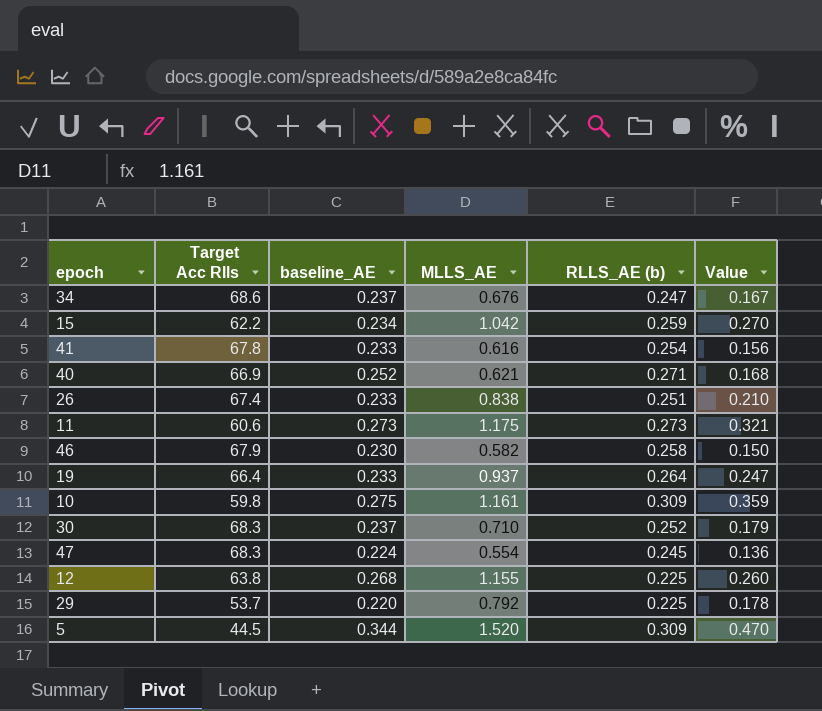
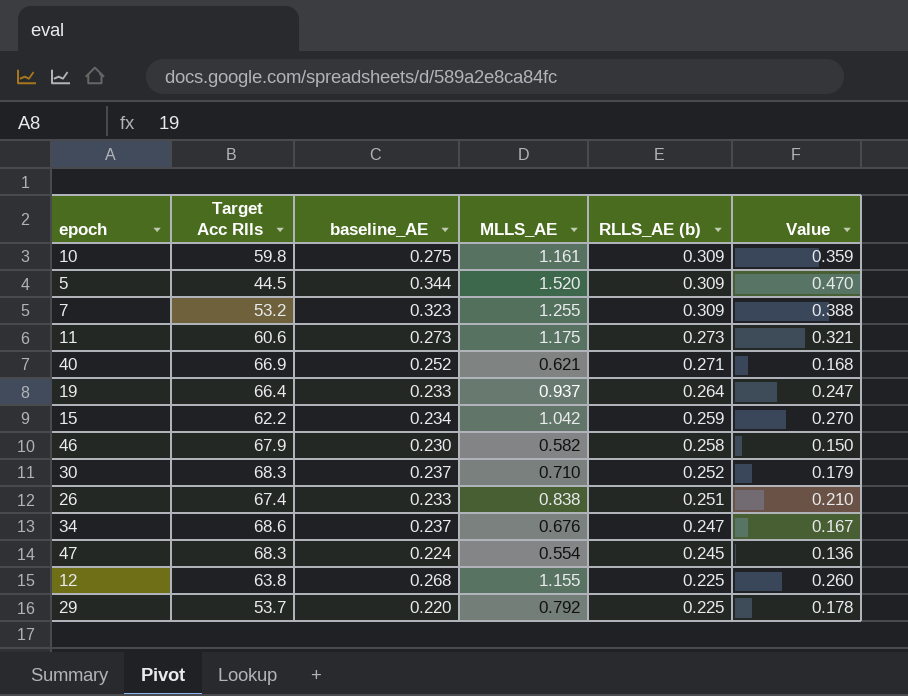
row order: none -> RLLS_AE (b) descending
row 41: 67.8 | 0.233 | 0.616 | 0.254 | 0.156 -> none
row 7: none -> 53.2 | 0.323 | 1.255 | 0.309 | 0.388

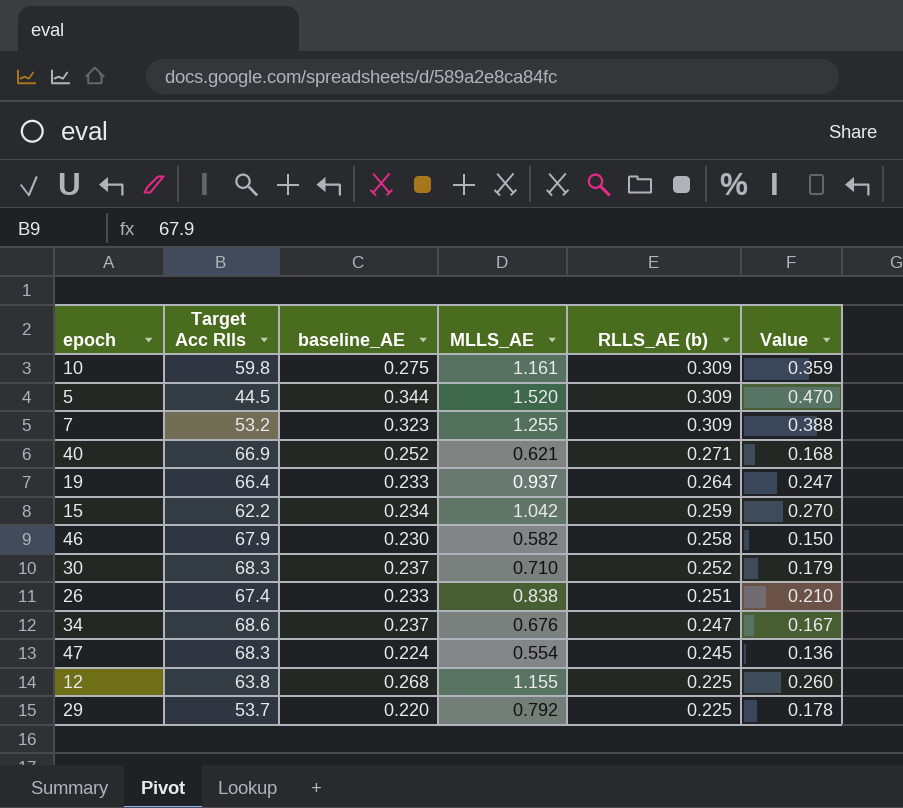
row 11: 60.6 | 0.273 | 1.175 | 0.273 | 0.321 -> none

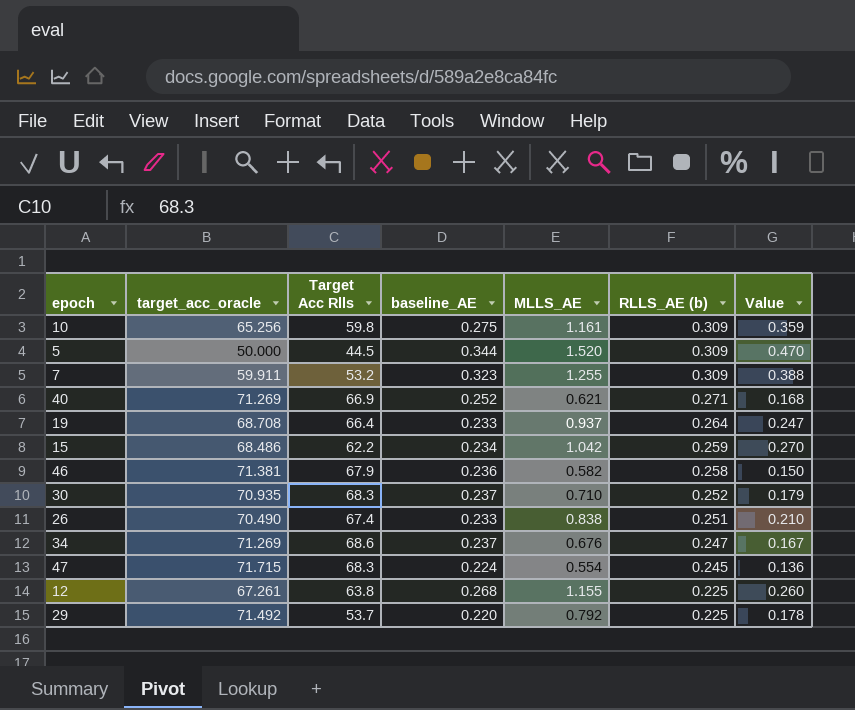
column target_acc_oracle | position: none -> 2
46 | baseline_AE: 0.230 -> 0.236

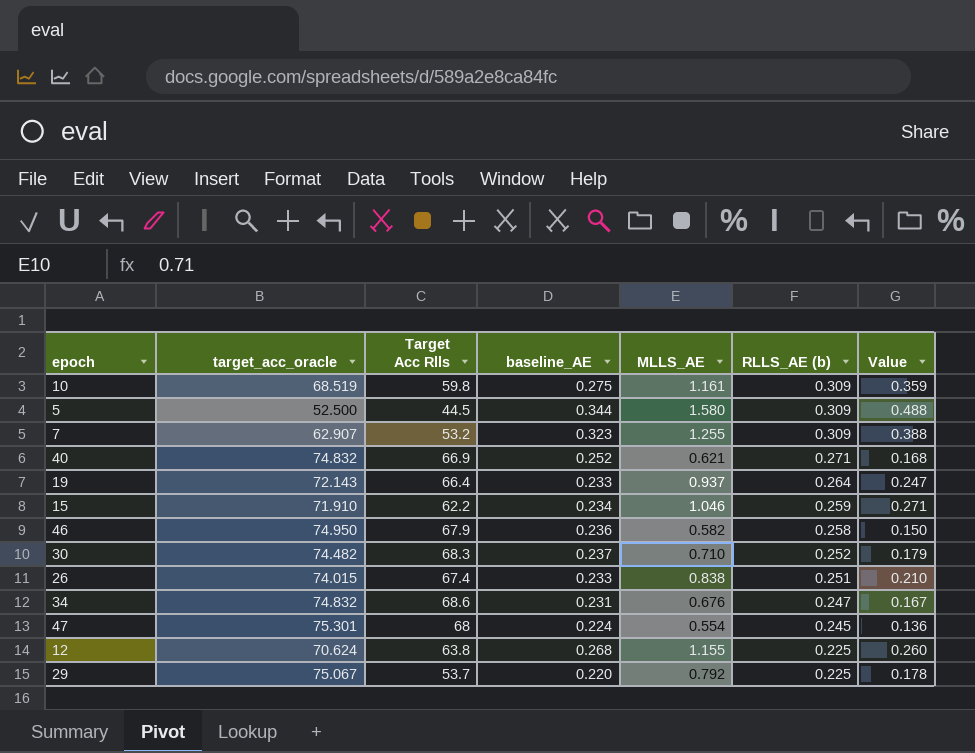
10 | target_acc_oracle: 65.256 -> 68.519
5 | target_acc_oracle: 50.000 -> 52.500
5 | MLLS_AE: 1.520 -> 1.580
5 | Value: 0.470 -> 0.488
7 | target_acc_oracle: 59.911 -> 62.907
40 | target_acc_oracle: 71.269 -> 74.832
19 | target_acc_oracle: 68.708 -> 72.143
15 | target_acc_oracle: 68.486 -> 71.910
15 | MLLS_AE: 1.042 -> 1.046
15 | Value: 0.270 -> 0.271
46 | target_acc_oracle: 71.381 -> 74.950
30 | target_acc_oracle: 70.935 -> 74.482
26 | target_acc_oracle: 70.490 -> 74.015
34 | target_acc_oracle: 71.269 -> 74.832
34 | baseline_AE: 0.237 -> 0.231
47 | target_acc_oracle: 71.715 -> 75.301
47 | Target Acc Rlls: 68.3 -> 68
12 | target_acc_oracle: 67.261 -> 70.624
29 | target_acc_oracle: 71.492 -> 75.067

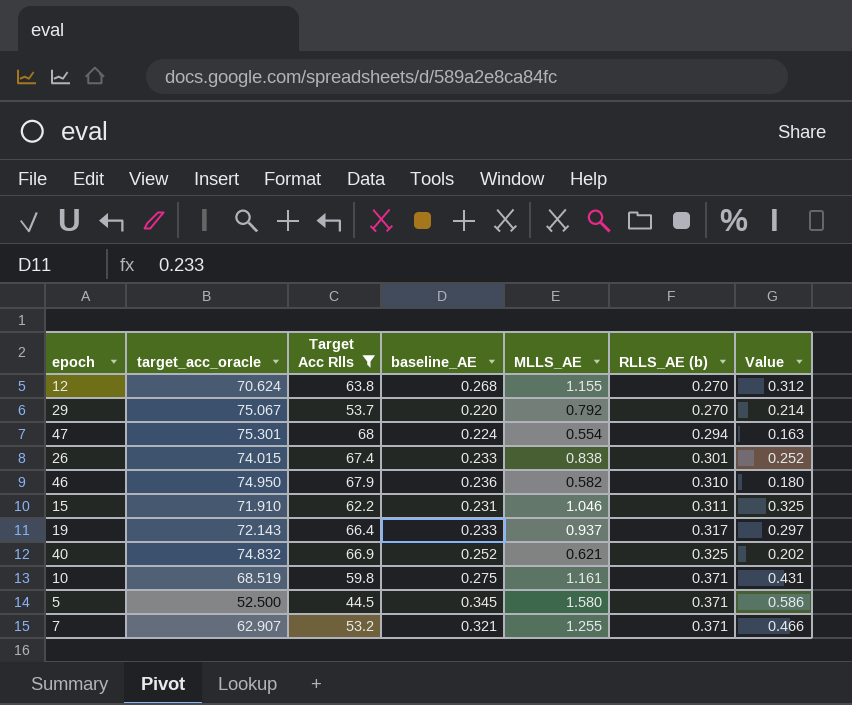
filter: none -> Target Acc Rlls <= 68
row order: RLLS_AE (b) descending -> RLLS_AE (b) ascending
12 | RLLS_AE (b): 0.225 -> 0.270
12 | Value: 0.260 -> 0.312
29 | RLLS_AE (b): 0.225 -> 0.270
29 | Value: 0.178 -> 0.214
47 | RLLS_AE (b): 0.245 -> 0.294
47 | Value: 0.136 -> 0.163
26 | RLLS_AE (b): 0.251 -> 0.301
26 | Value: 0.210 -> 0.252
46 | RLLS_AE (b): 0.258 -> 0.310
46 | Value: 0.150 -> 0.180
15 | baseline_AE: 0.234 -> 0.231
15 | RLLS_AE (b): 0.259 -> 0.311
15 | Value: 0.271 -> 0.325
19 | RLLS_AE (b): 0.264 -> 0.317
19 | Value: 0.247 -> 0.297
40 | RLLS_AE (b): 0.271 -> 0.325
40 | Value: 0.168 -> 0.202
10 | RLLS_AE (b): 0.309 -> 0.371
10 | Value: 0.359 -> 0.431
5 | baseline_AE: 0.344 -> 0.345
5 | RLLS_AE (b): 0.309 -> 0.371
5 | Value: 0.488 -> 0.586
7 | baseline_AE: 0.323 -> 0.321
7 | RLLS_AE (b): 0.309 -> 0.371
7 | Value: 0.388 -> 0.466

